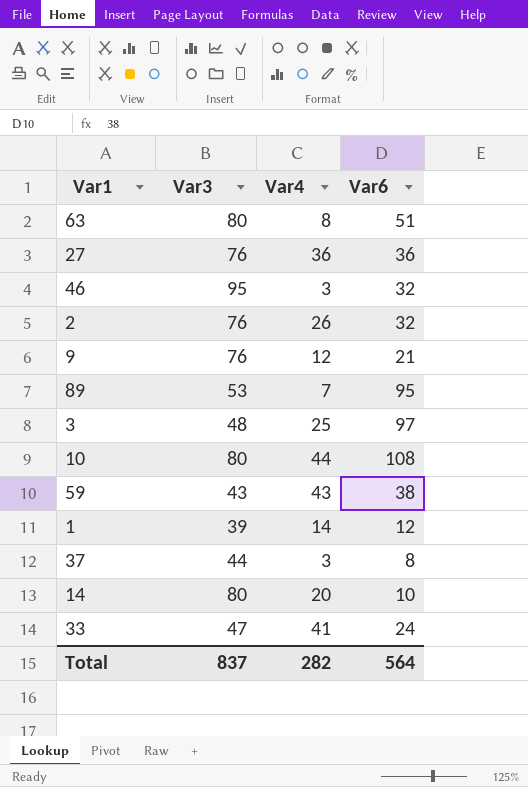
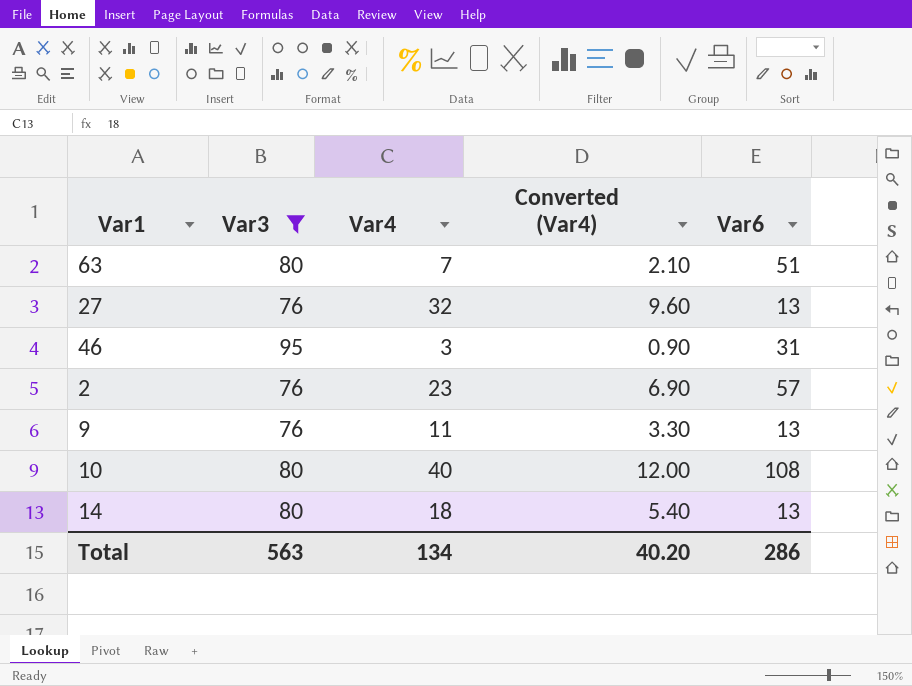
filter: none -> Var3 >= 76
column Converted (Var4) | formula: none -> [Var4] * 0.3
63 | Var4: 8 -> 7
27 | Var4: 36 -> 32
27 | Var6: 36 -> 13
46 | Var6: 32 -> 31
2 | Var4: 26 -> 23
2 | Var6: 32 -> 57
9 | Var4: 12 -> 11
9 | Var6: 21 -> 13
10 | Var4: 44 -> 40
14 | Var4: 20 -> 18
14 | Var6: 10 -> 13
Total | Var3: 837 -> 563
Total | Var4: 282 -> 134
Total | Var6: 564 -> 286

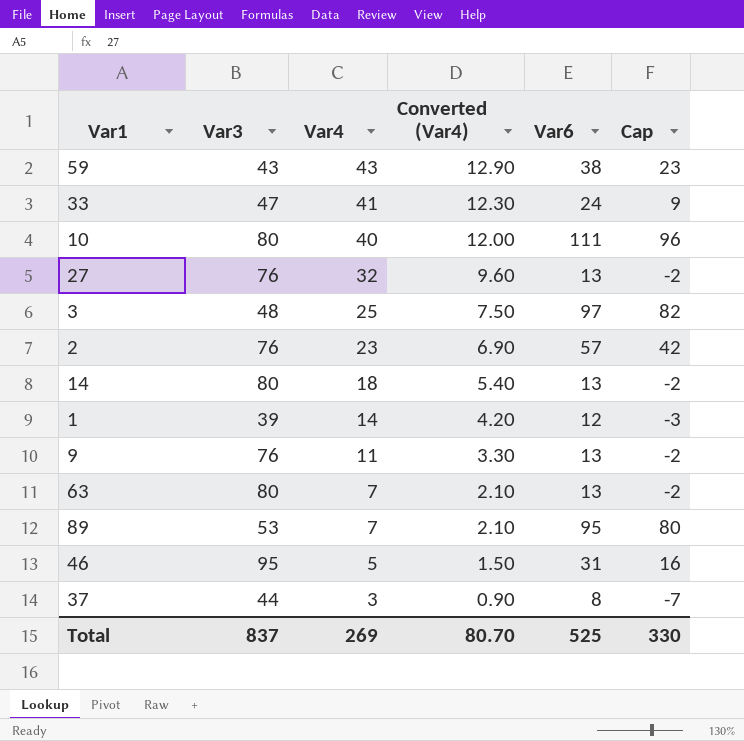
filter: Var3 >= 76 -> none
row order: none -> Var4 descending
column Cap | formula: none -> [Var6] - 15
10 | Var6: 108 -> 111
63 | Var6: 51 -> 13
46 | Var4: 3 -> 5
46 | Converted (Var4): 0.90 -> 1.50
Total | Var3: 563 -> 837
Total | Var4: 134 -> 269
Total | Converted (Var4): 40.20 -> 80.70
Total | Var6: 286 -> 525

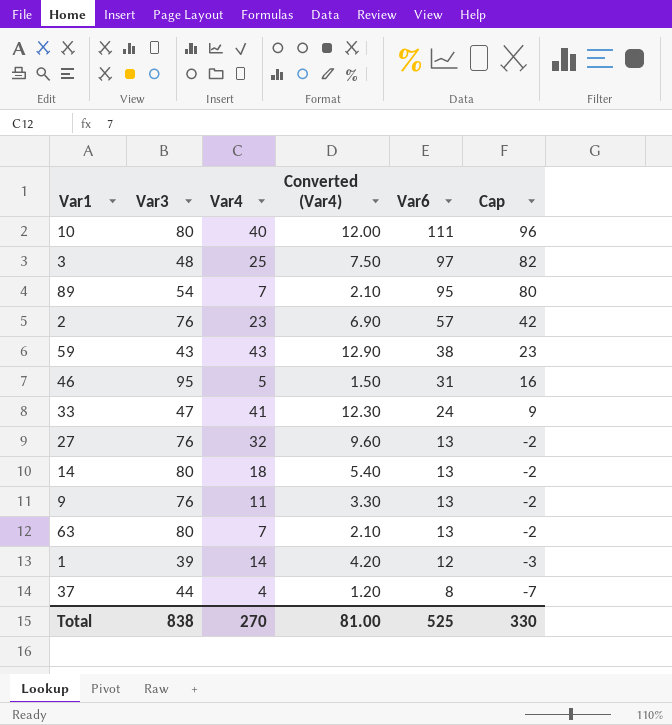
row order: Var4 descending -> Var6 descending
89 | Var3: 53 -> 54
37 | Var4: 3 -> 4
37 | Converted (Var4): 0.90 -> 1.20
Total | Var3: 837 -> 838
Total | Var4: 269 -> 270
Total | Converted (Var4): 80.70 -> 81.00

